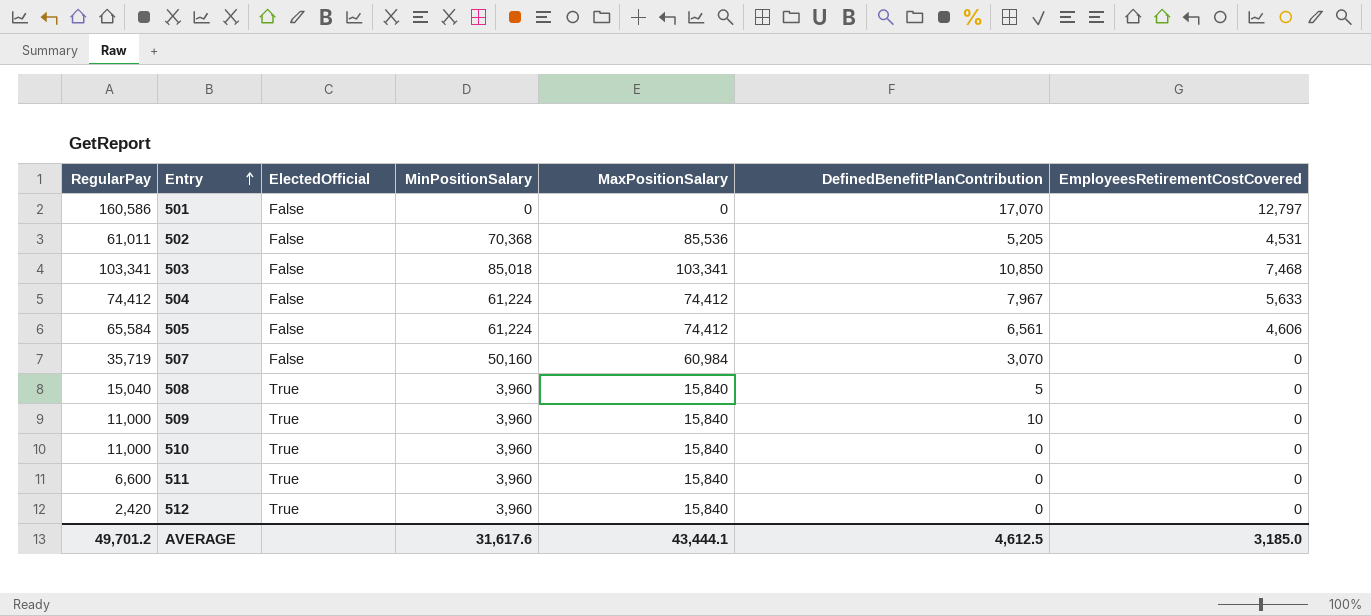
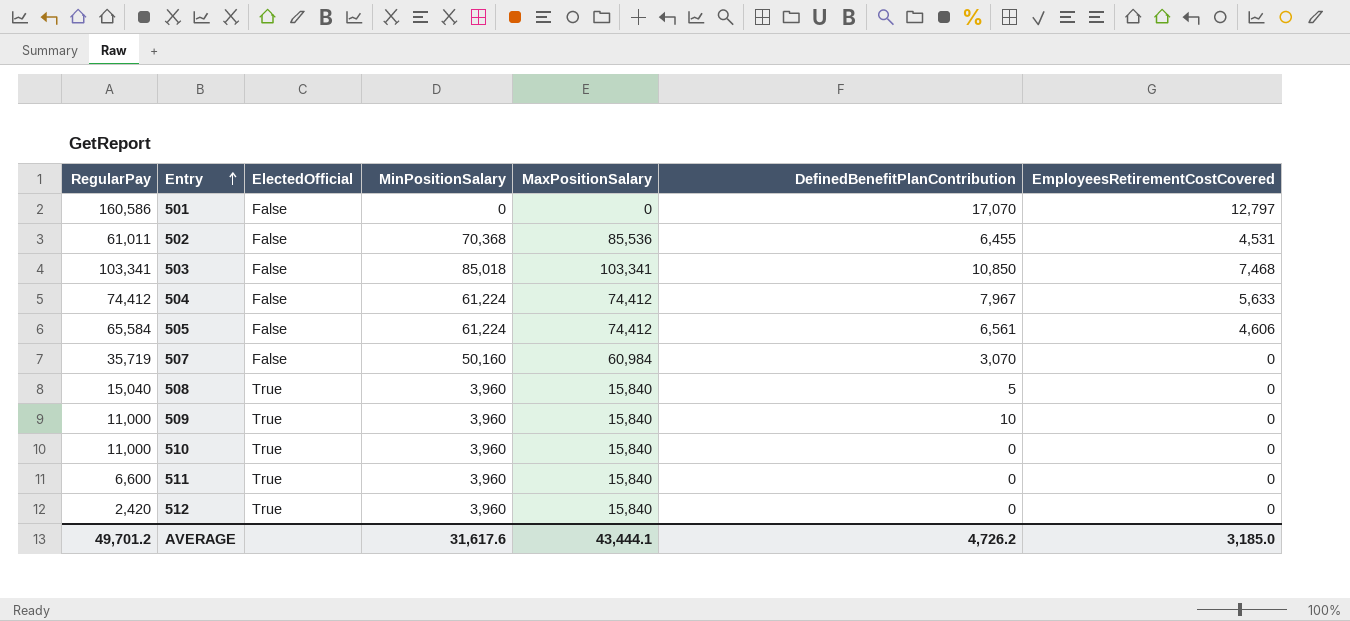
502 | DefinedBenefitPlanContribution: 5,205 -> 6,455
AVERAGE | DefinedBenefitPlanContribution: 4,612.5 -> 4,726.2

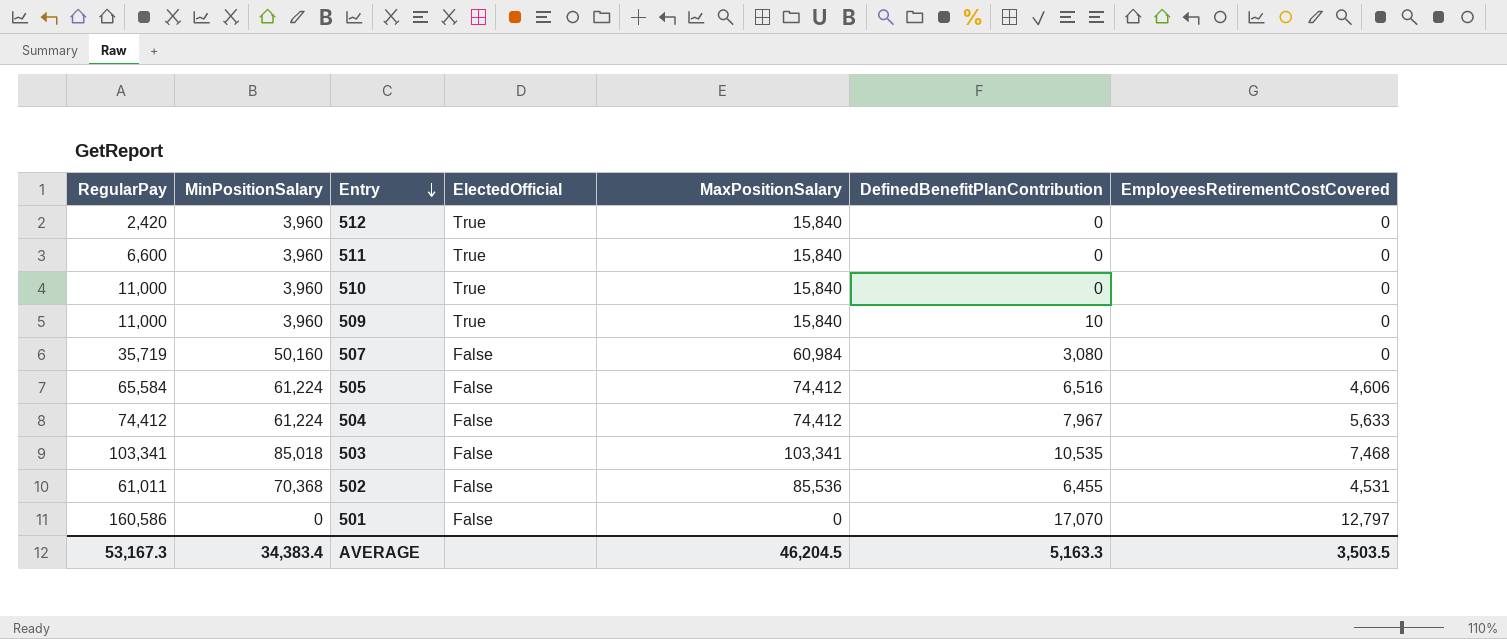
row order: Entry ascending -> Entry descending
column MinPositionSalary | position: 4 -> 2
row 508: 15,040 | True | 3,960 | 15,840 | 5 | 0 -> none
507 | DefinedBenefitPlanContribution: 3,070 -> 3,080
505 | DefinedBenefitPlanContribution: 6,561 -> 6,516
503 | DefinedBenefitPlanContribution: 10,850 -> 10,535
AVERAGE | RegularPay: 49,701.2 -> 53,167.3
AVERAGE | MinPositionSalary: 31,617.6 -> 34,383.4
AVERAGE | MaxPositionSalary: 43,444.1 -> 46,204.5
AVERAGE | DefinedBenefitPlanContribution: 4,726.2 -> 5,163.3
AVERAGE | EmployeesRetirementCostCovered: 3,185.0 -> 3,503.5

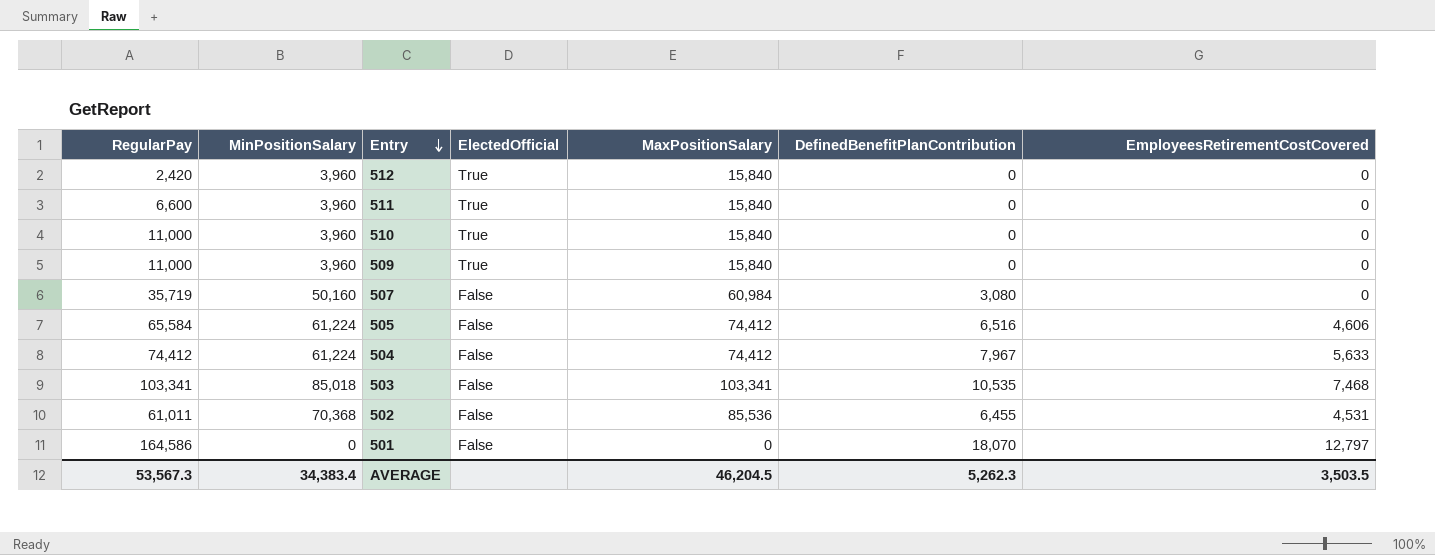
509 | DefinedBenefitPlanContribution: 10 -> 0
501 | RegularPay: 160,586 -> 164,586
501 | DefinedBenefitPlanContribution: 17,070 -> 18,070
AVERAGE | RegularPay: 53,167.3 -> 53,567.3
AVERAGE | DefinedBenefitPlanContribution: 5,163.3 -> 5,262.3

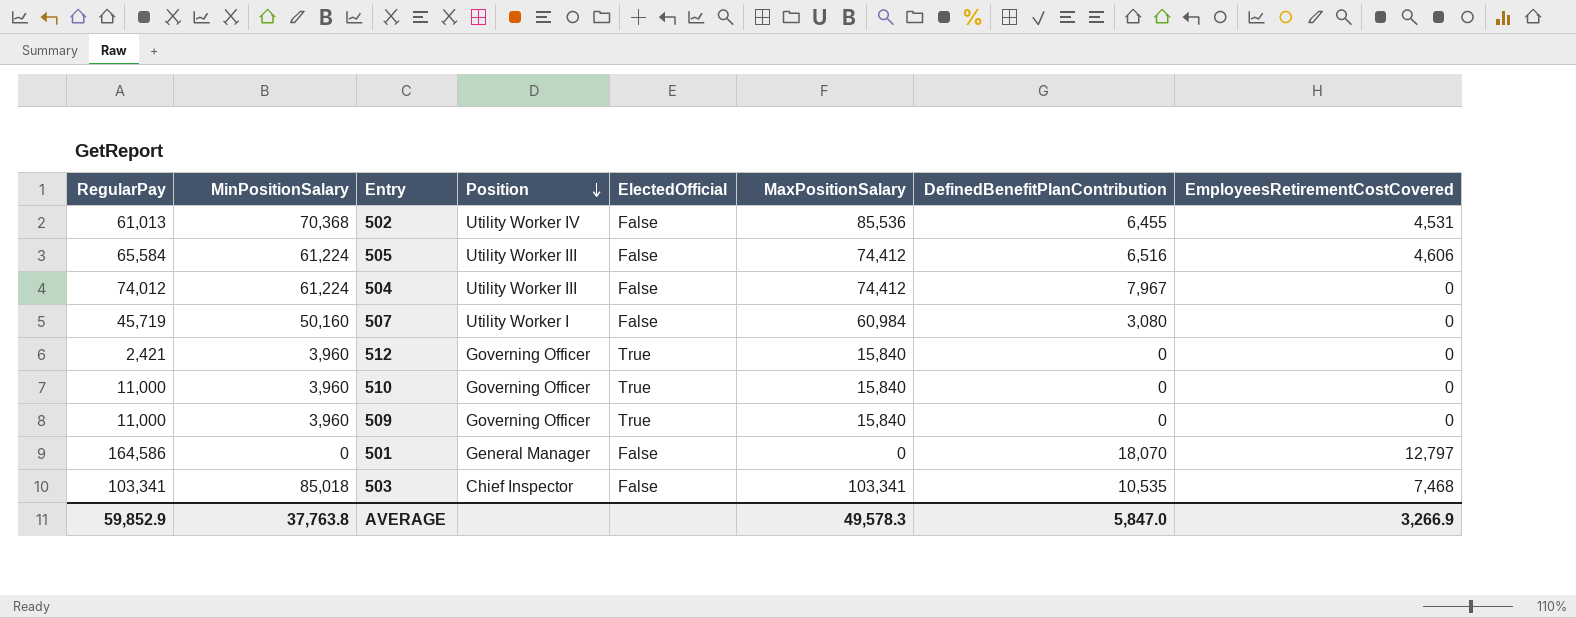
row order: Entry descending -> Position descending
column Position | position: none -> 4
row 511: 6,600 | 3,960 | True | 15,840 | 0 | 0 -> none
502 | RegularPay: 61,011 -> 61,013
504 | RegularPay: 74,412 -> 74,012
504 | EmployeesRetirementCostCovered: 5,633 -> 0
507 | RegularPay: 35,719 -> 45,719
512 | RegularPay: 2,420 -> 2,421
AVERAGE | RegularPay: 53,567.3 -> 59,852.9
AVERAGE | MinPositionSalary: 34,383.4 -> 37,763.8
AVERAGE | MaxPositionSalary: 46,204.5 -> 49,578.3
AVERAGE | DefinedBenefitPlanContribution: 5,262.3 -> 5,847.0
AVERAGE | EmployeesRetirementCostCovered: 3,503.5 -> 3,266.9

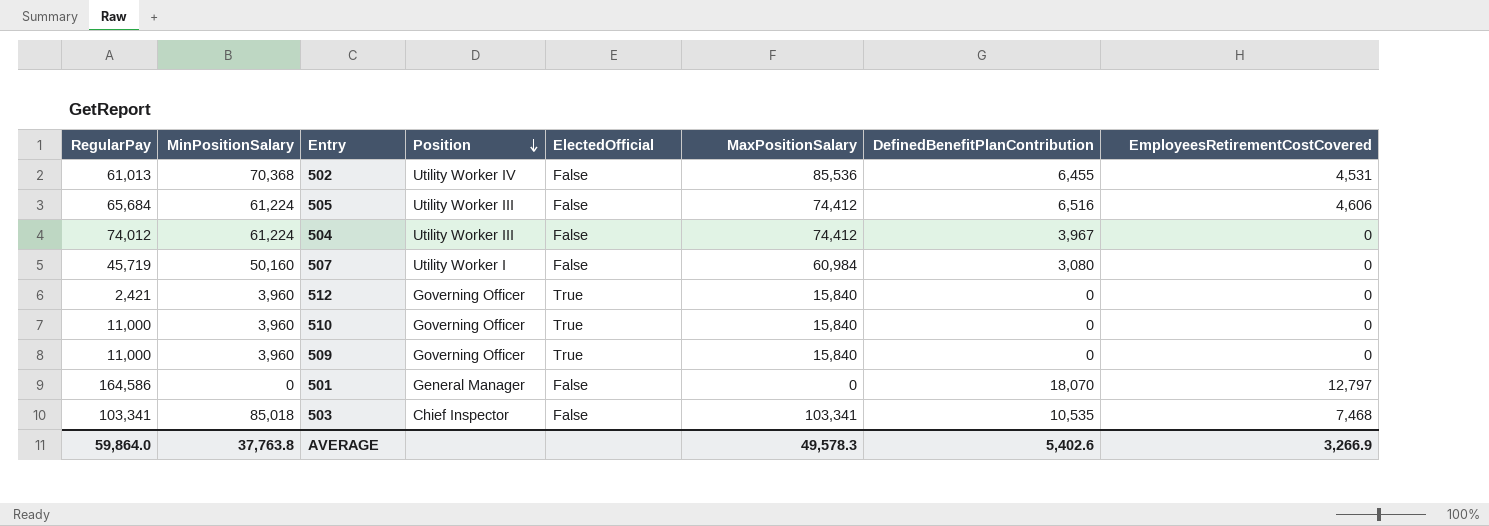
505 | RegularPay: 65,584 -> 65,684
504 | DefinedBenefitPlanContribution: 7,967 -> 3,967
AVERAGE | RegularPay: 59,852.9 -> 59,864.0
AVERAGE | DefinedBenefitPlanContribution: 5,847.0 -> 5,402.6

